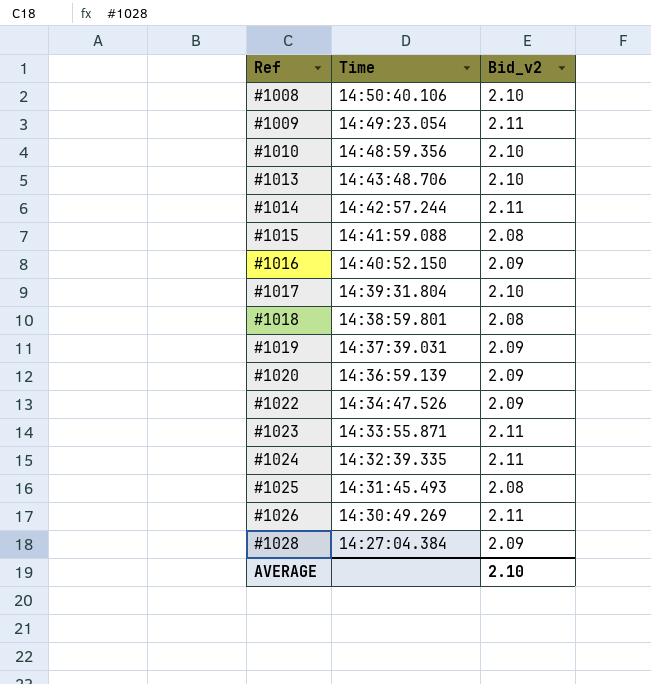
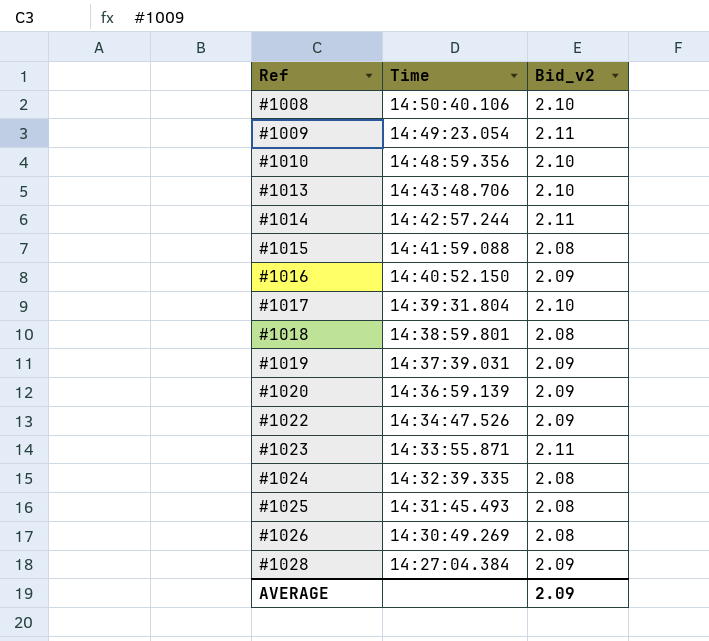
#1024 | Bid_v2: 2.11 -> 2.08
#1026 | Bid_v2: 2.11 -> 2.08
AVERAGE | Bid_v2: 2.10 -> 2.09

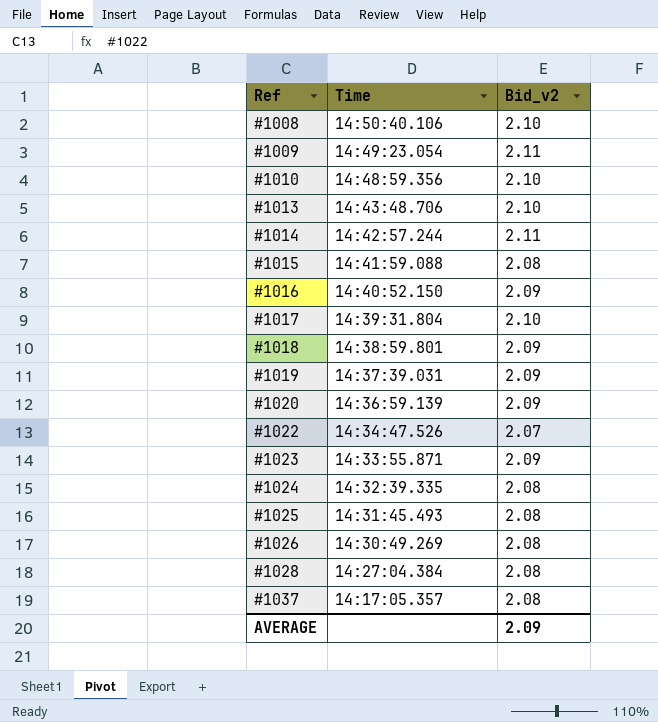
#1018 | Bid_v2: 2.08 -> 2.09
#1022 | Bid_v2: 2.09 -> 2.07
#1023 | Bid_v2: 2.11 -> 2.09
#1028 | Bid_v2: 2.09 -> 2.08
row #1037: none -> 14:17:05.357 | 2.08

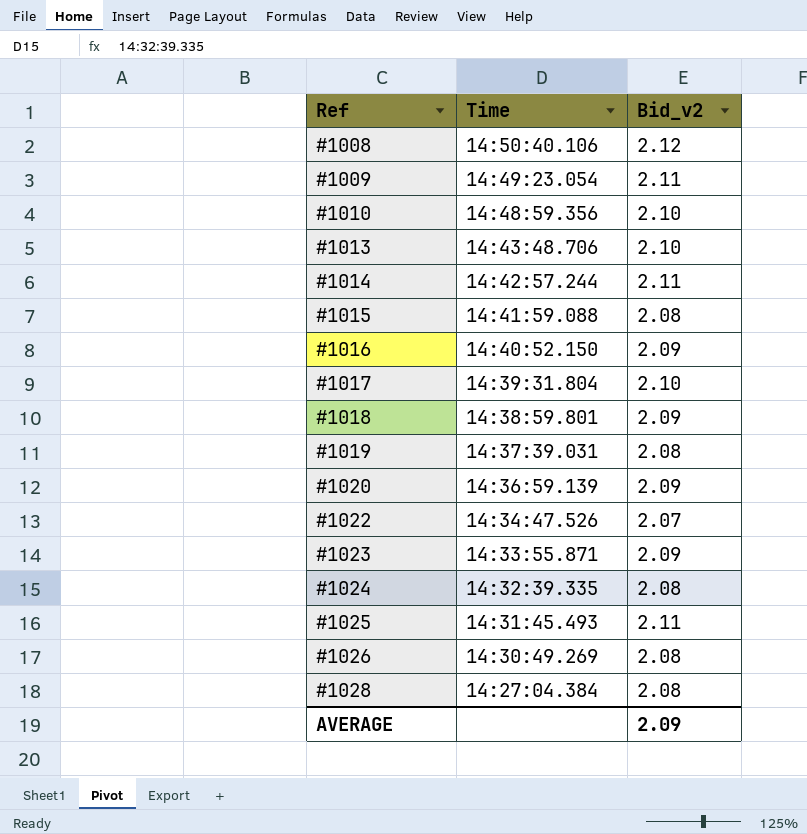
row #1037: 14:17:05.357 | 2.08 -> none
#1008 | Bid_v2: 2.10 -> 2.12
#1019 | Bid_v2: 2.09 -> 2.08
#1025 | Bid_v2: 2.08 -> 2.11

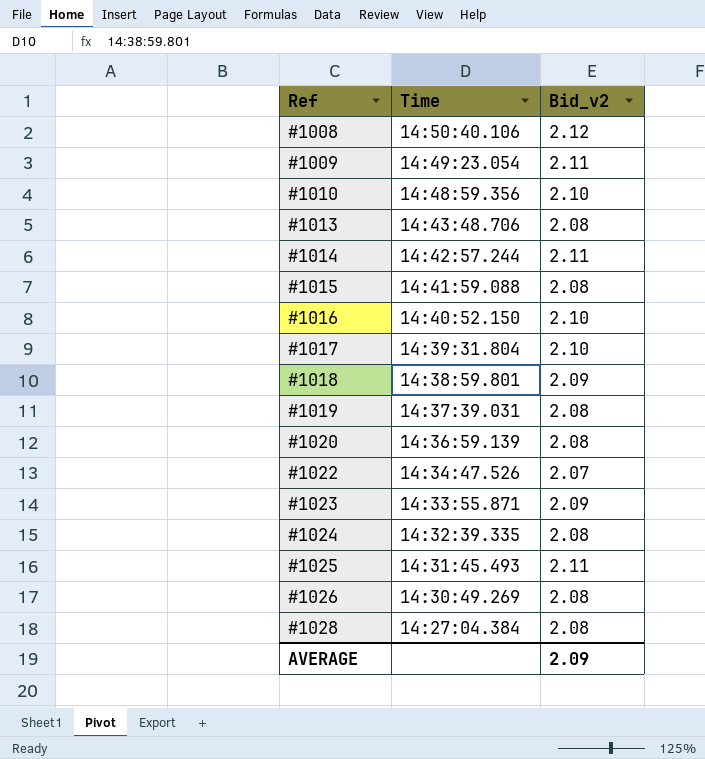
#1013 | Bid_v2: 2.10 -> 2.08
#1016 | Bid_v2: 2.09 -> 2.10
#1020 | Bid_v2: 2.09 -> 2.08

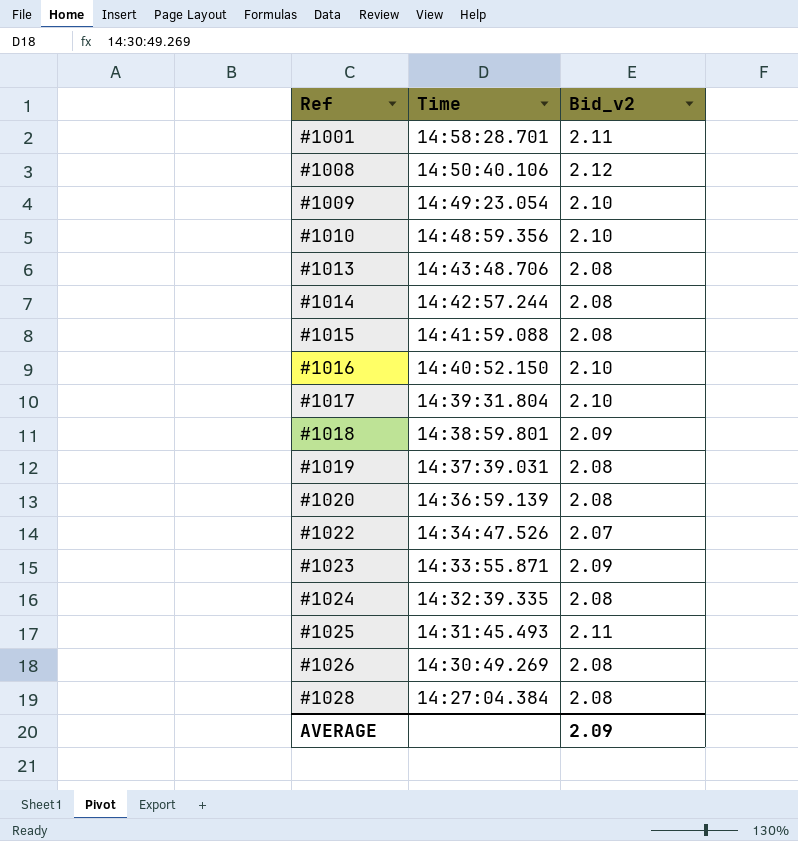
row #1001: none -> 14:58:28.701 | 2.11
#1009 | Bid_v2: 2.11 -> 2.10
#1014 | Bid_v2: 2.11 -> 2.08

